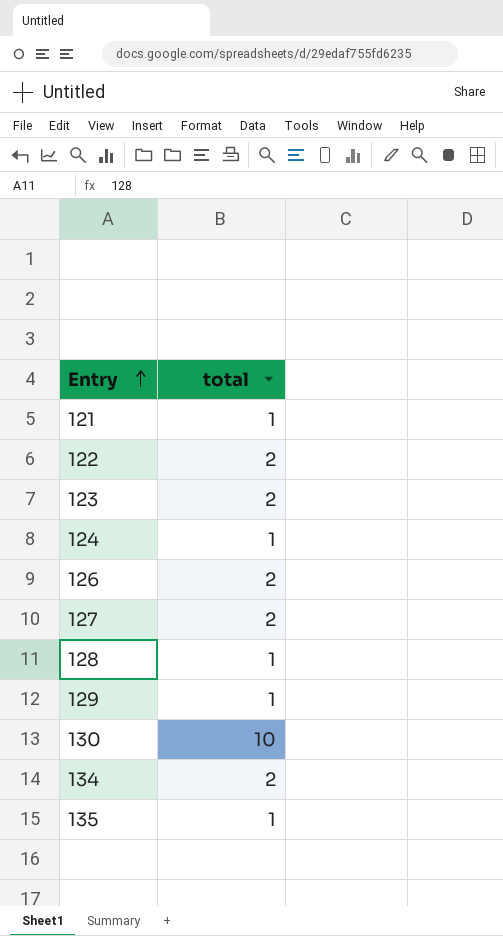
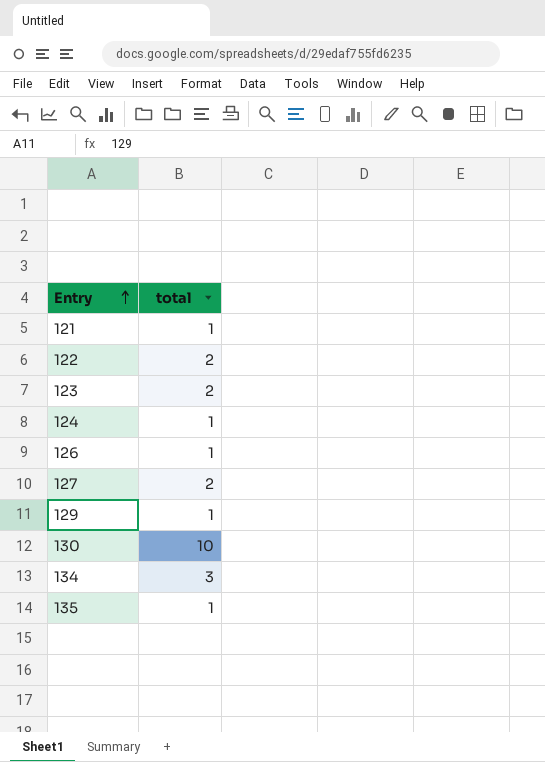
row 128: 1 -> none
126 | total: 2 -> 1
134 | total: 2 -> 3

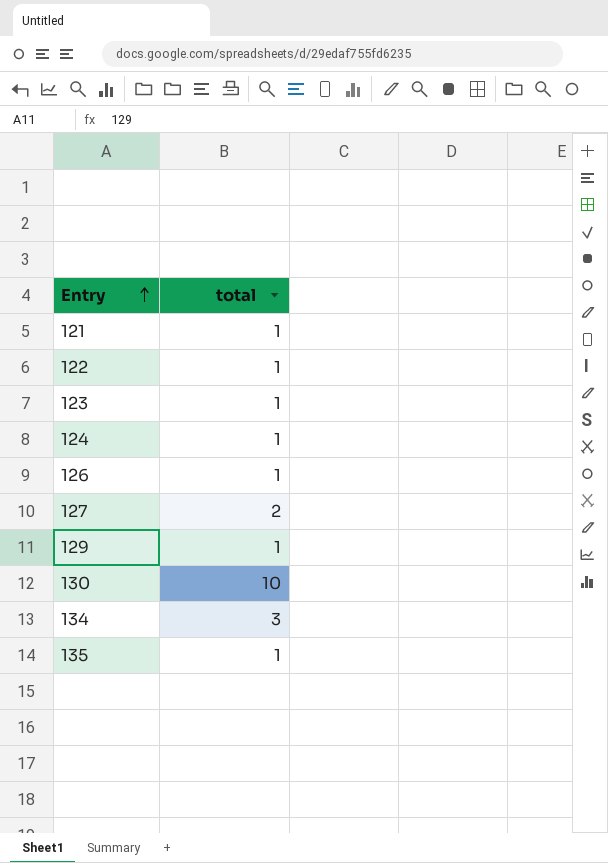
122 | total: 2 -> 1
123 | total: 2 -> 1

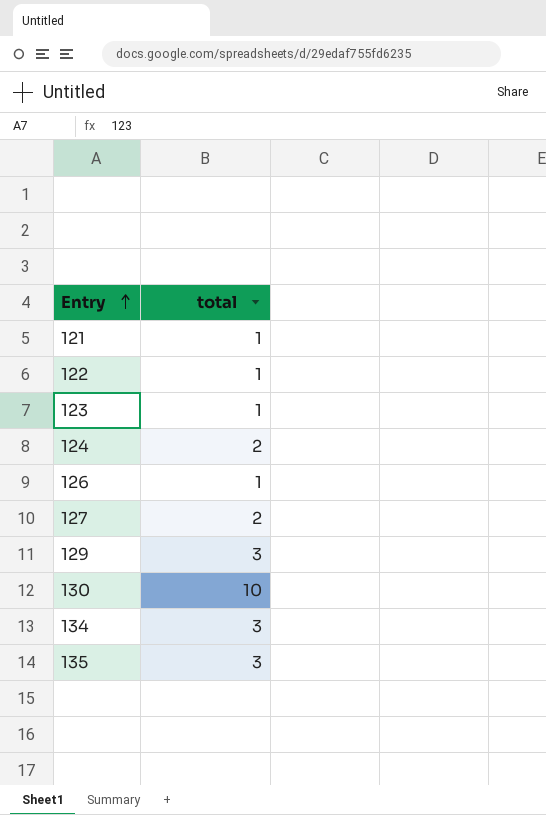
124 | total: 1 -> 2
129 | total: 1 -> 3
135 | total: 1 -> 3

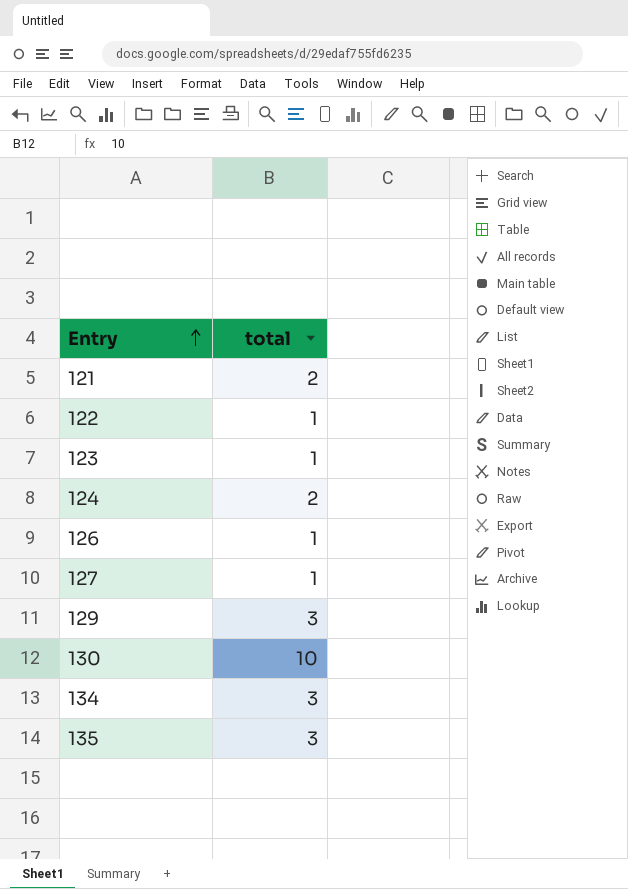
121 | total: 1 -> 2
127 | total: 2 -> 1

